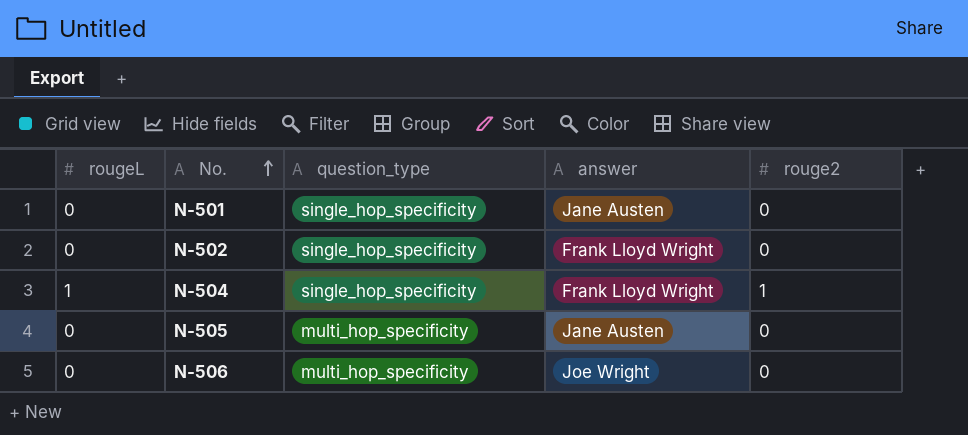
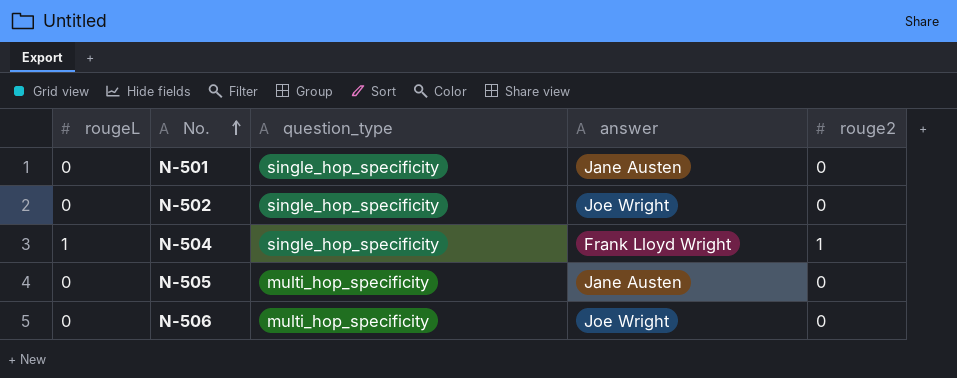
N-502 | answer: Frank Lloyd Wright -> Joe Wright

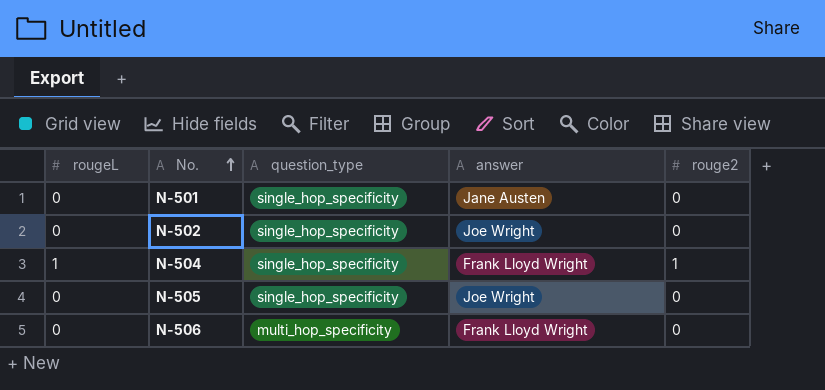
N-505 | question_type: multi_hop_specificity -> single_hop_specificity
N-505 | answer: Jane Austen -> Joe Wright
N-506 | answer: Joe Wright -> Frank Lloyd Wright

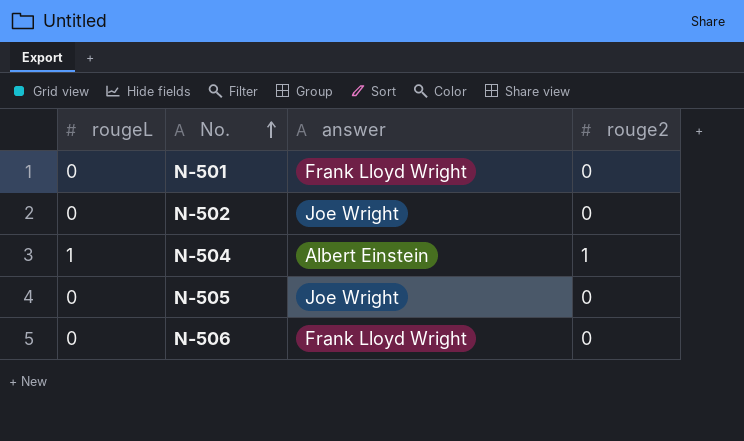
column question_type | position: 3 -> none
N-501 | answer: Jane Austen -> Frank Lloyd Wright
N-504 | answer: Frank Lloyd Wright -> Albert Einstein

